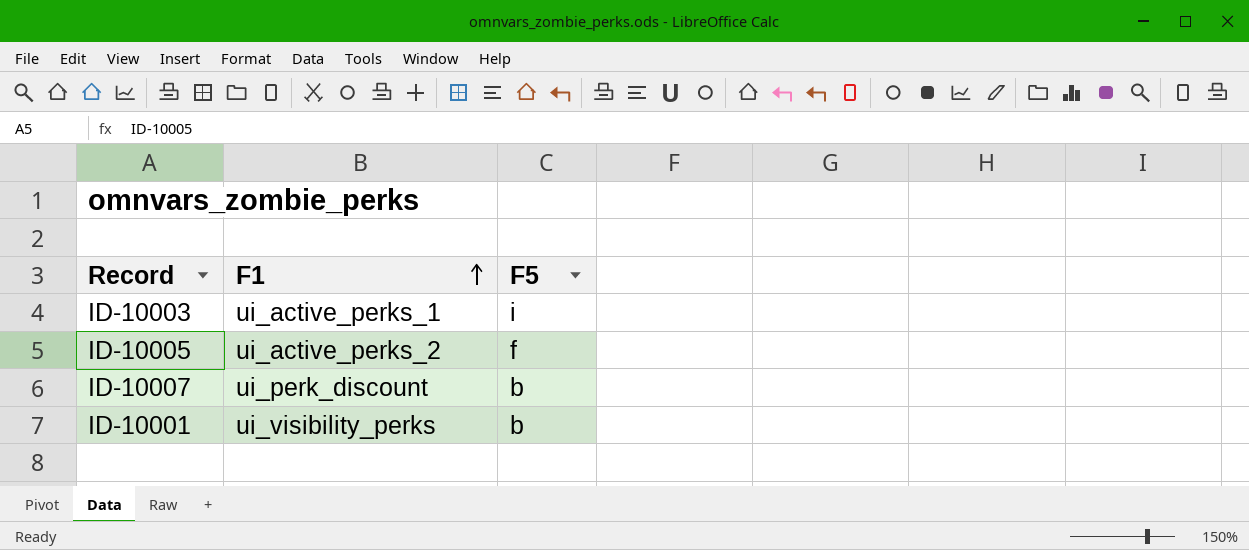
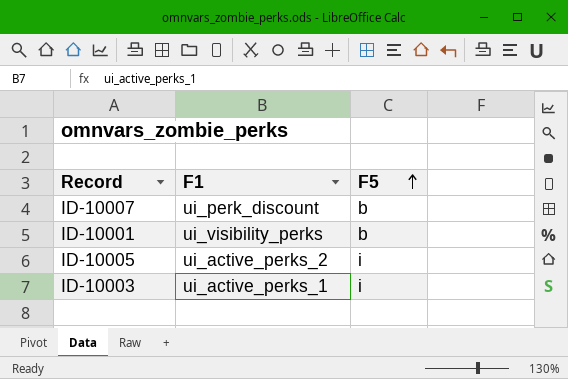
row order: F1 ascending -> F5 ascending
ID-10005 | F5: f -> i

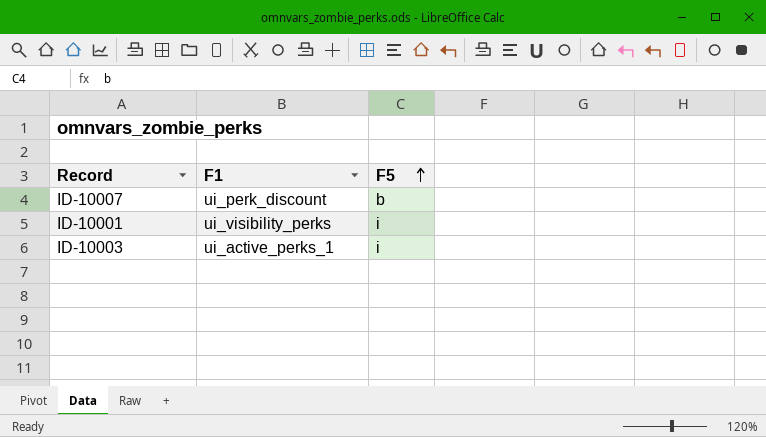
row ID-10005: ui_active_perks_2 | i -> none
ID-10001 | F5: b -> i

